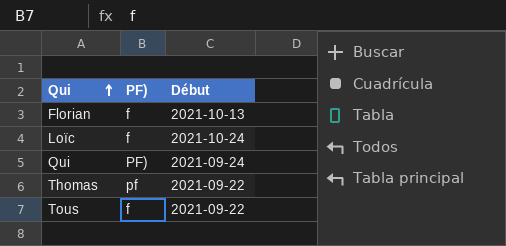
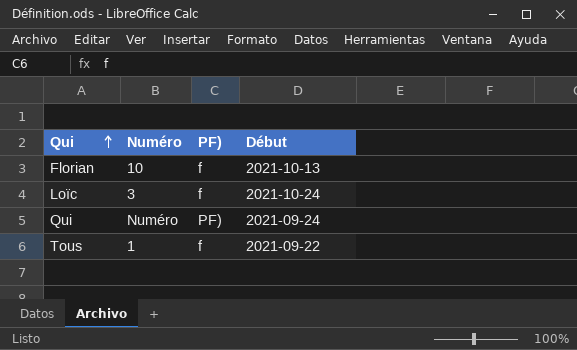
column Numéro | position: none -> 2
row Thomas: pf | 2021-09-22 -> none

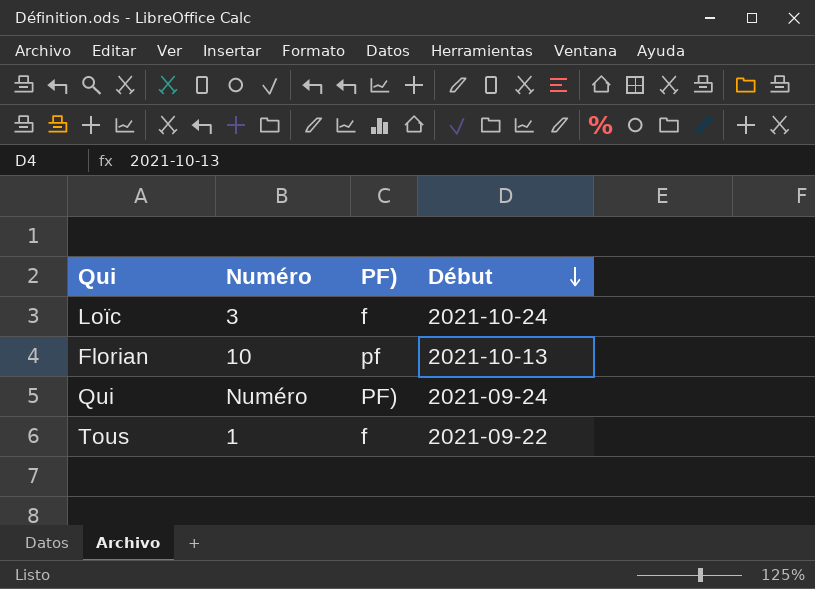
row order: Qui ascending -> Début descending
Florian | PF): f -> pf

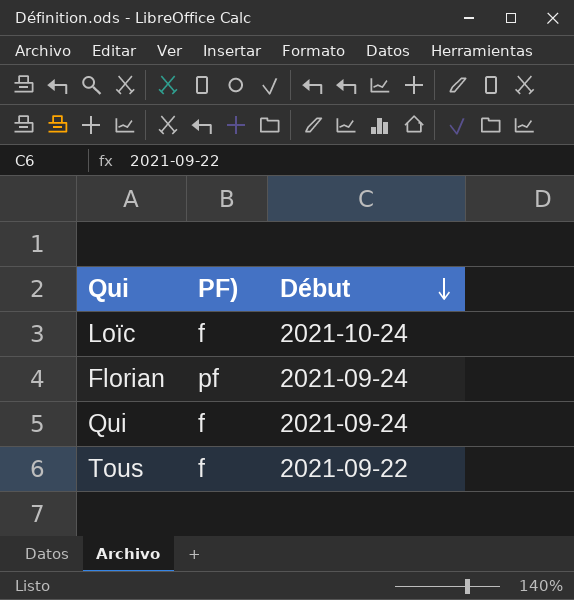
column Numéro | position: 2 -> none
Florian | Début: 2021-10-13 -> 2021-09-24
Qui | PF): PF) -> f

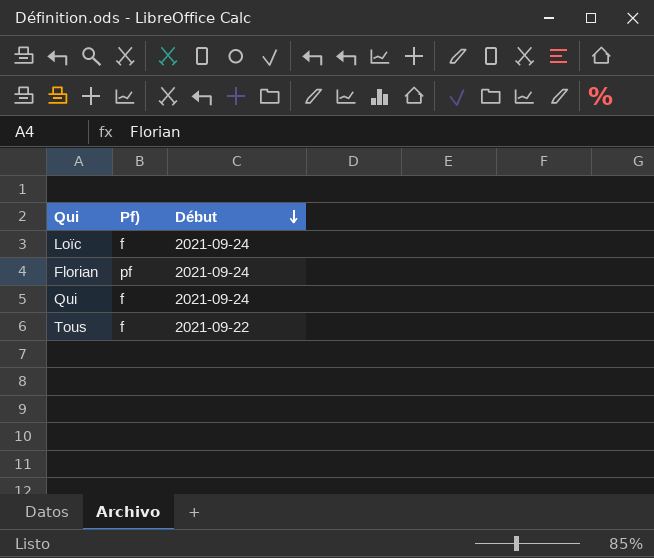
column name: PF) -> Pf)
Loïc | Début: 2021-10-24 -> 2021-09-24

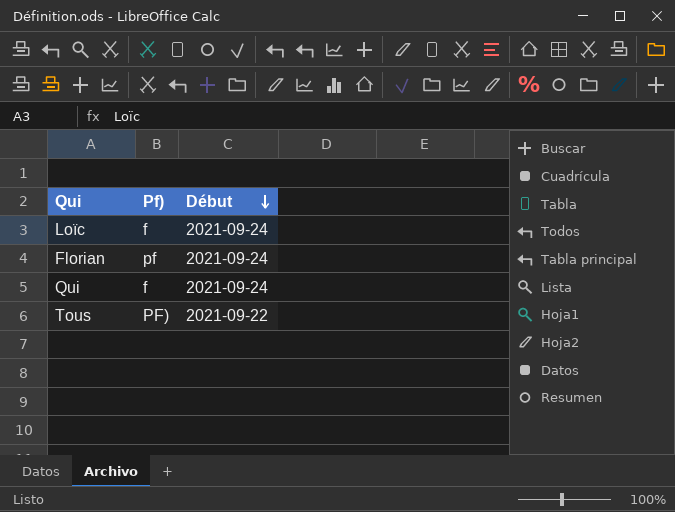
Tous | Pf): f -> PF)

